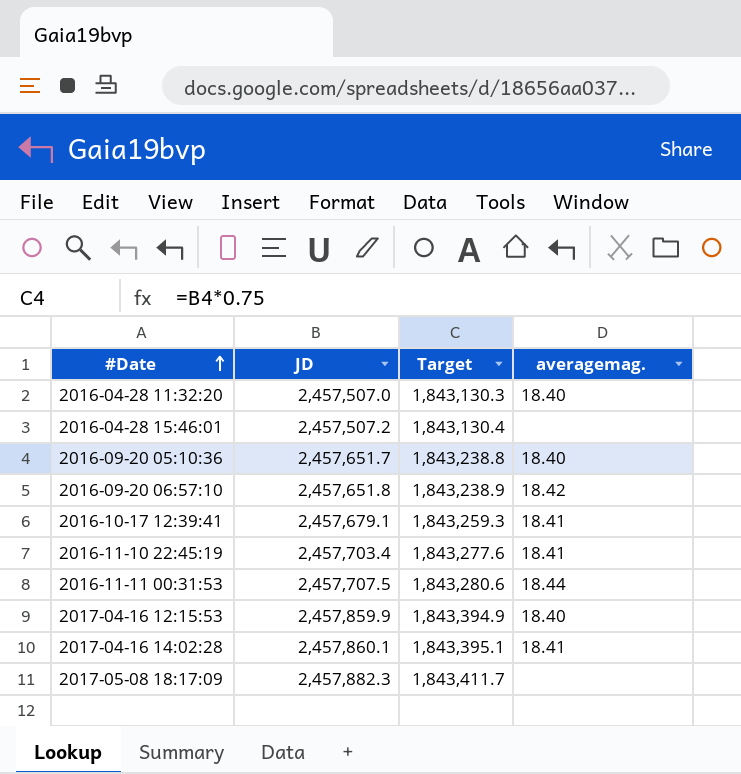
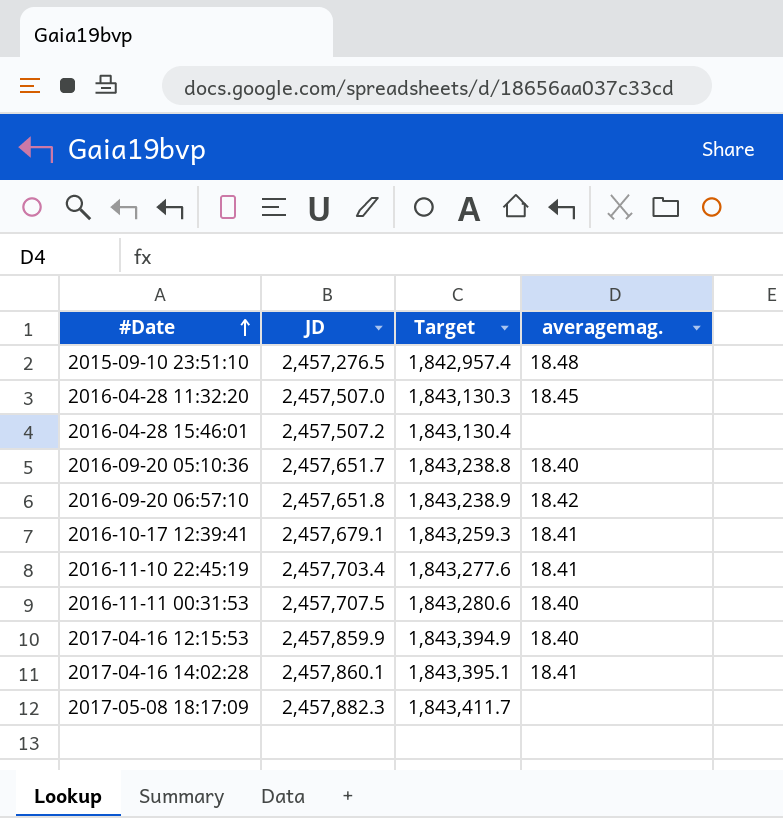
row 2015-09-10 23:51:10: none -> 2,457,276.5 | 1,842,957.4 | 18.48
2016-04-28 11:32:20 | averagemag.: 18.40 -> 18.45
2016-11-11 00:31:53 | averagemag.: 18.44 -> 18.40

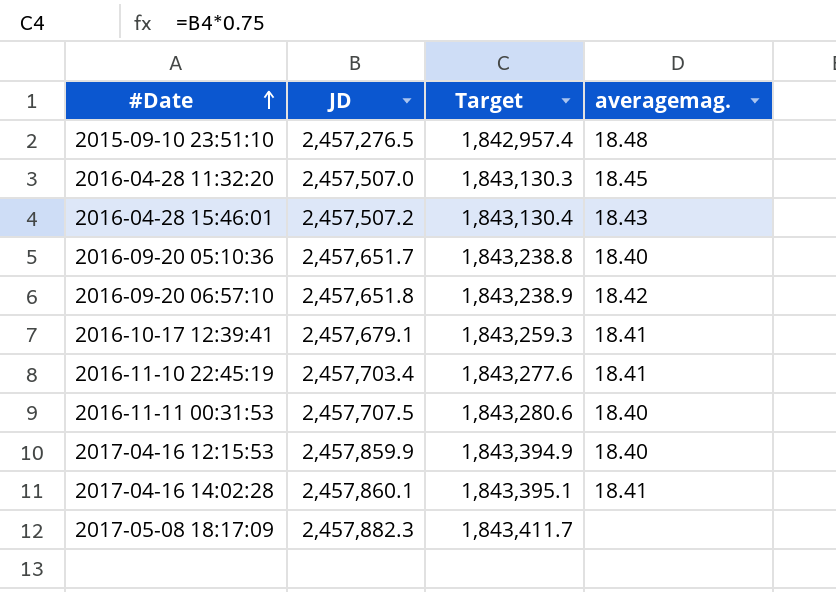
2016-04-28 15:46:01 | averagemag.: none -> 18.43

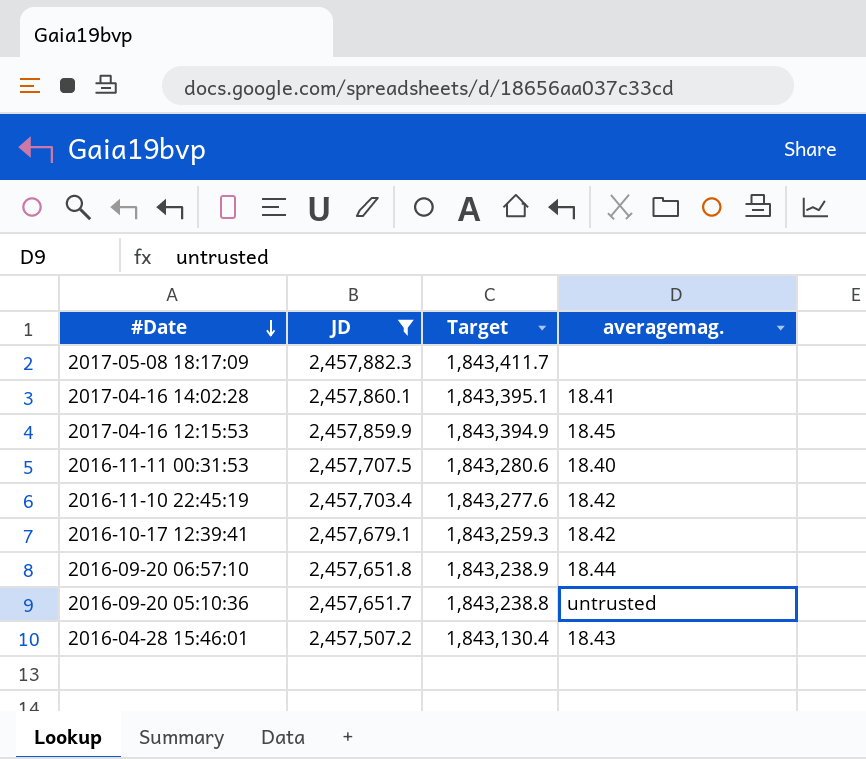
filter: none -> JD >= 2,457,507.2
row order: #Date ascending -> #Date descending
2017-04-16 12:15:53 | averagemag.: 18.40 -> 18.45
2016-11-10 22:45:19 | averagemag.: 18.41 -> 18.42
2016-10-17 12:39:41 | averagemag.: 18.41 -> 18.42
2016-09-20 06:57:10 | averagemag.: 18.42 -> 18.44
2016-09-20 05:10:36 | averagemag.: 18.40 -> untrusted

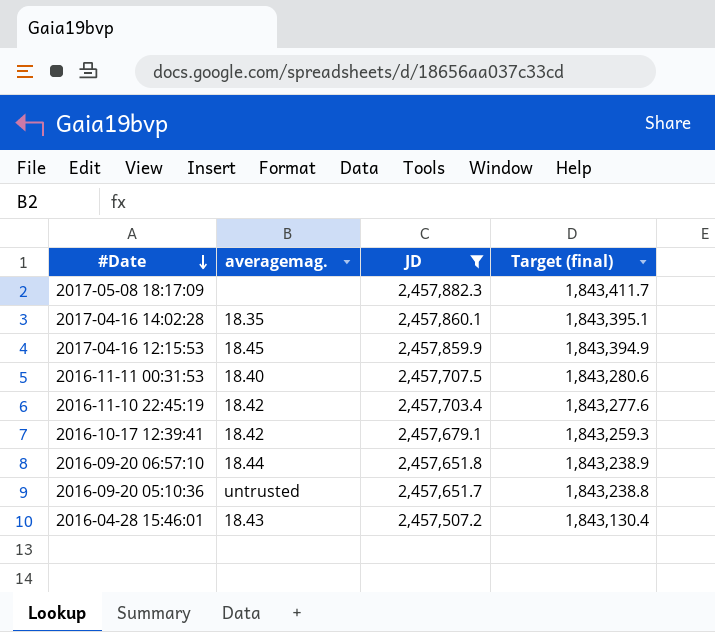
column averagemag. | position: 4 -> 2
column name: Target -> Target (final)
2017-04-16 14:02:28 | averagemag.: 18.41 -> 18.35

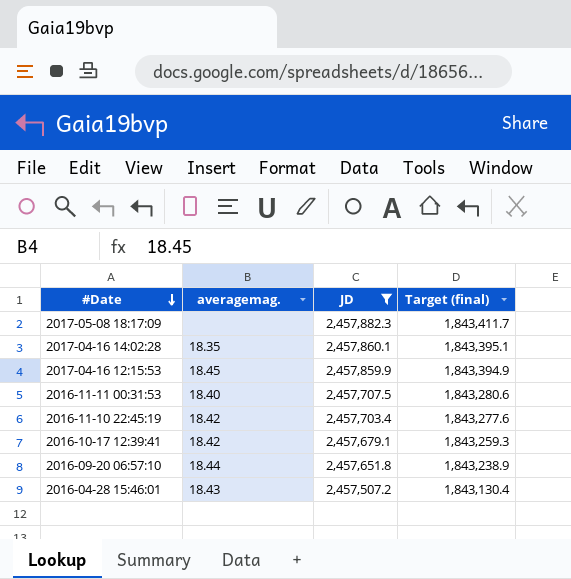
row 2016-09-20 05:10:36: untrusted | 2,457,651.7 | 1,843,238.8 -> none

